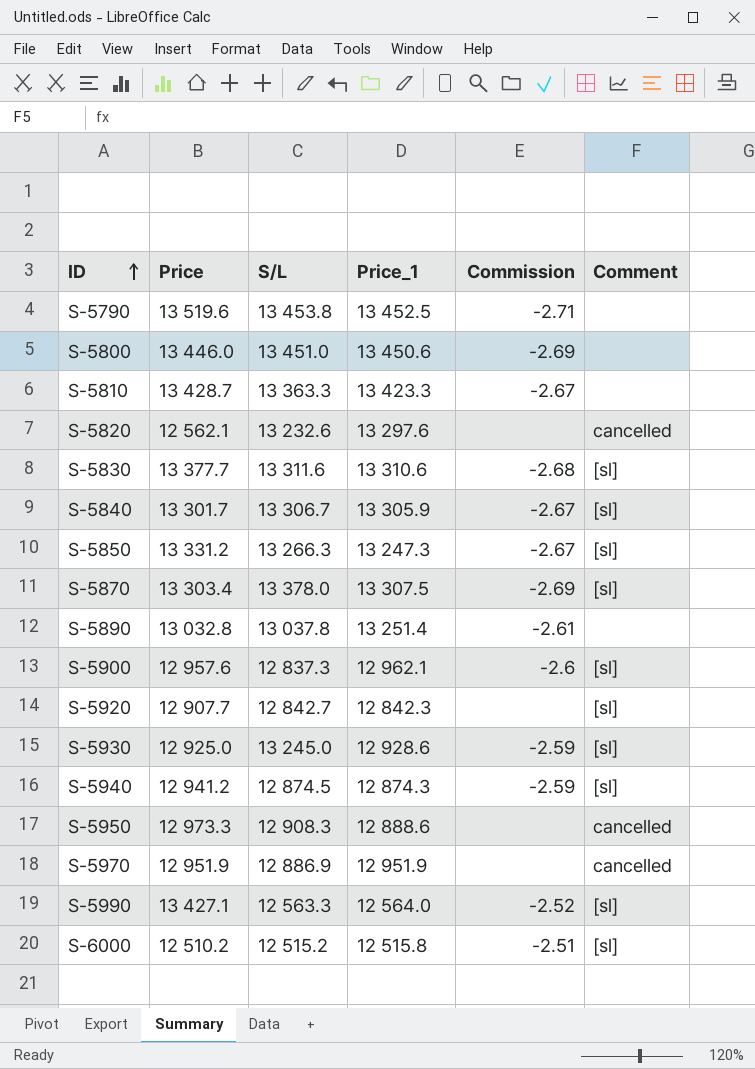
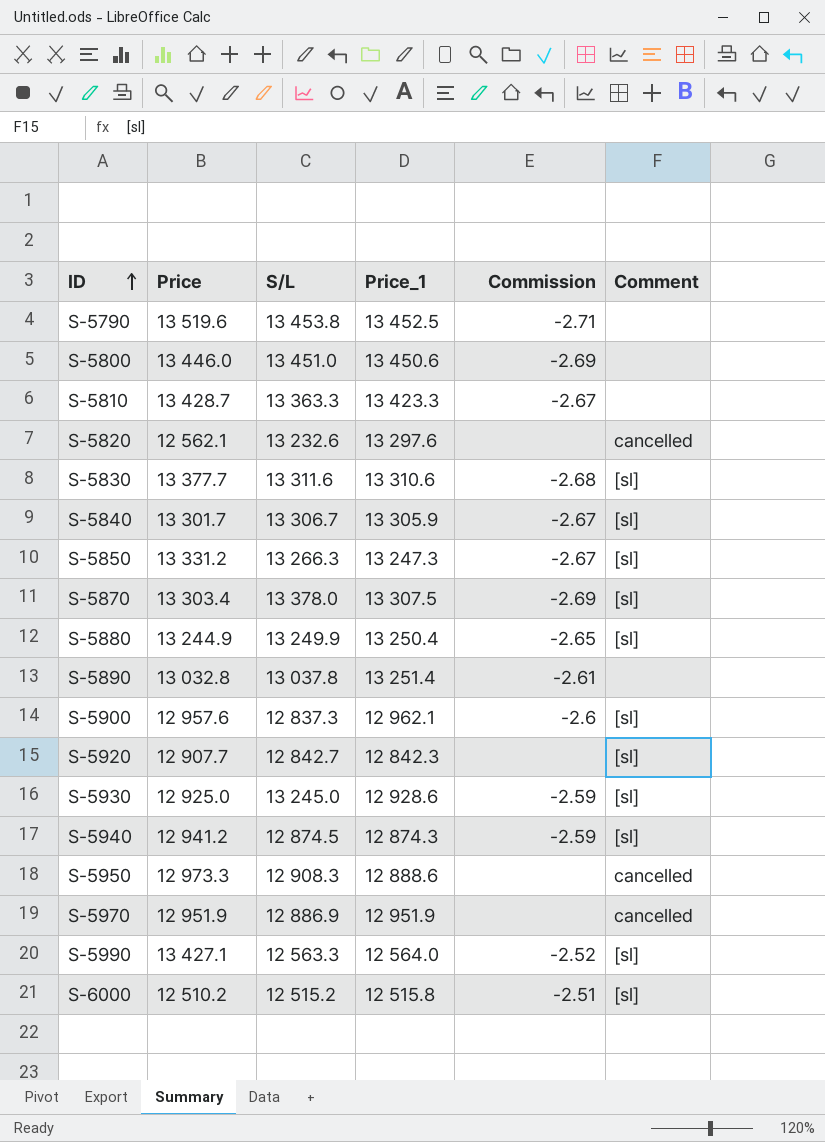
row S-5880: none -> 13 244.9 | 13 249.9 | 13 250.4 | -2.65 | [sl]

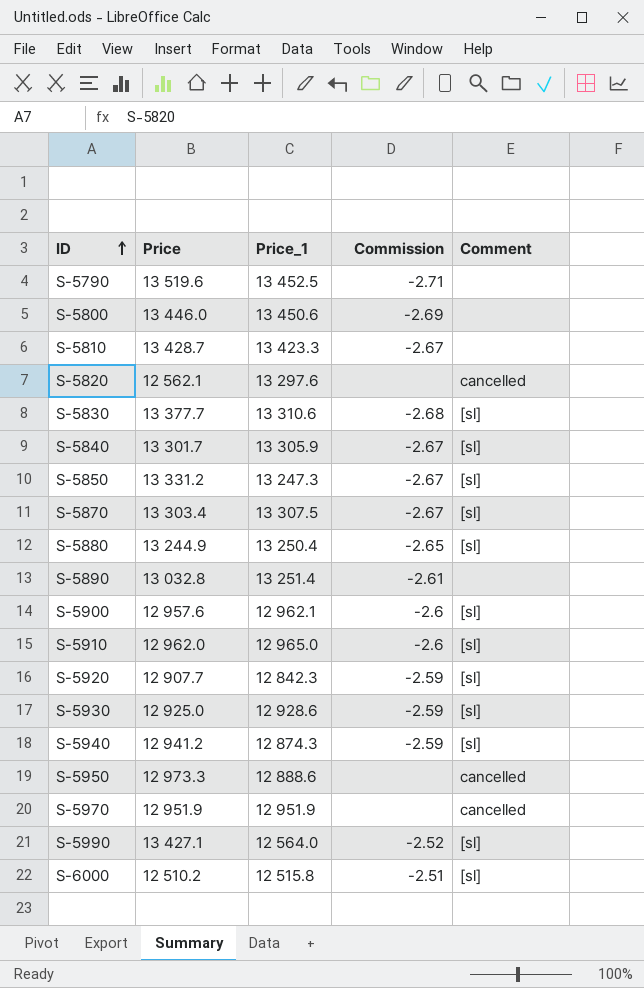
column S/L | position: 3 -> none
S-5870 | Commission: -2.69 -> -2.67
row S-5910: none -> 12 962.0 | 12 965.0 | -2.6 | [sl]
S-5920 | Commission: none -> -2.59

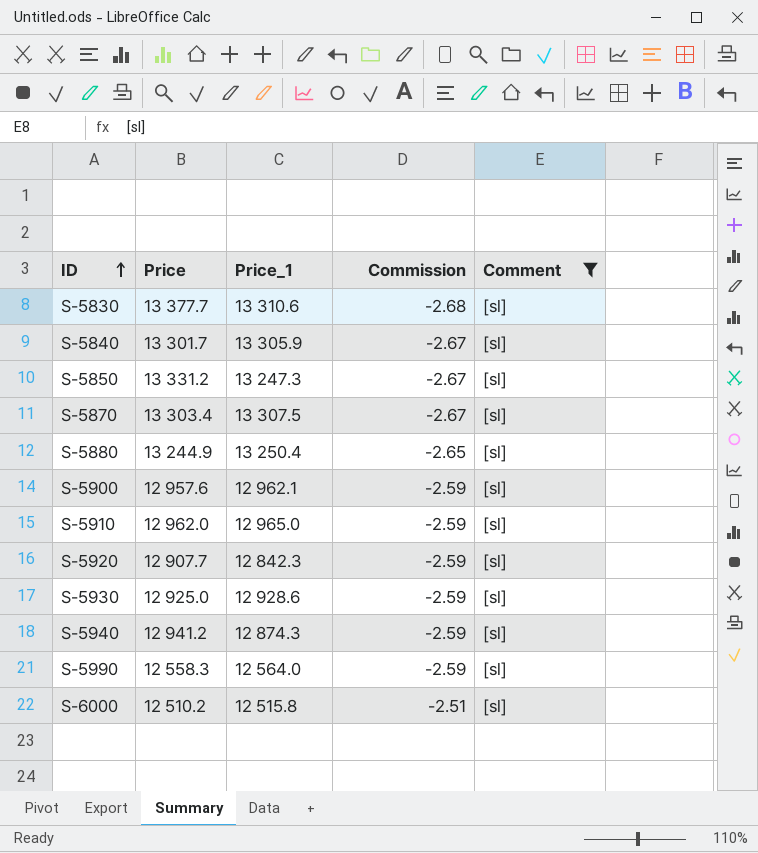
filter: none -> Comment = [sl]
S-5900 | Commission: -2.6 -> -2.59
S-5910 | Commission: -2.6 -> -2.59
S-5990 | Price: 13 427.1 -> 12 558.3
S-5990 | Commission: -2.52 -> -2.59

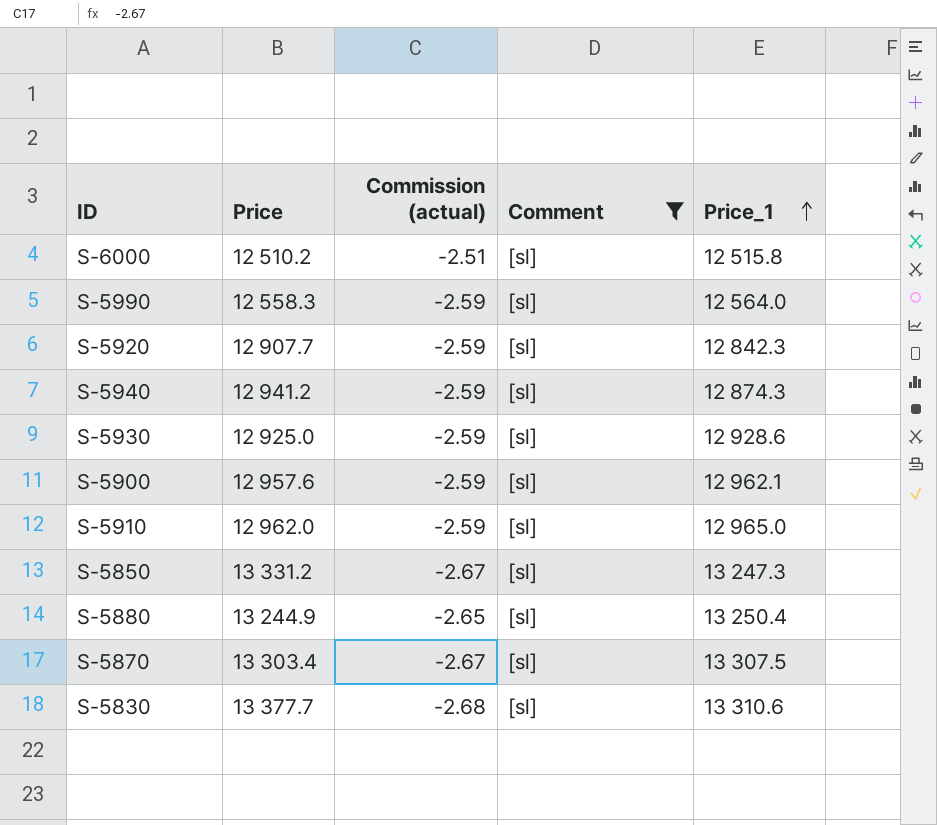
row order: ID ascending -> Price_1 ascending
column name: Commission -> Commission (actual)
column Price_1 | position: 3 -> 5
row S-5840: 13 301.7 | 13 305.9 | -2.67 | [sl] -> none

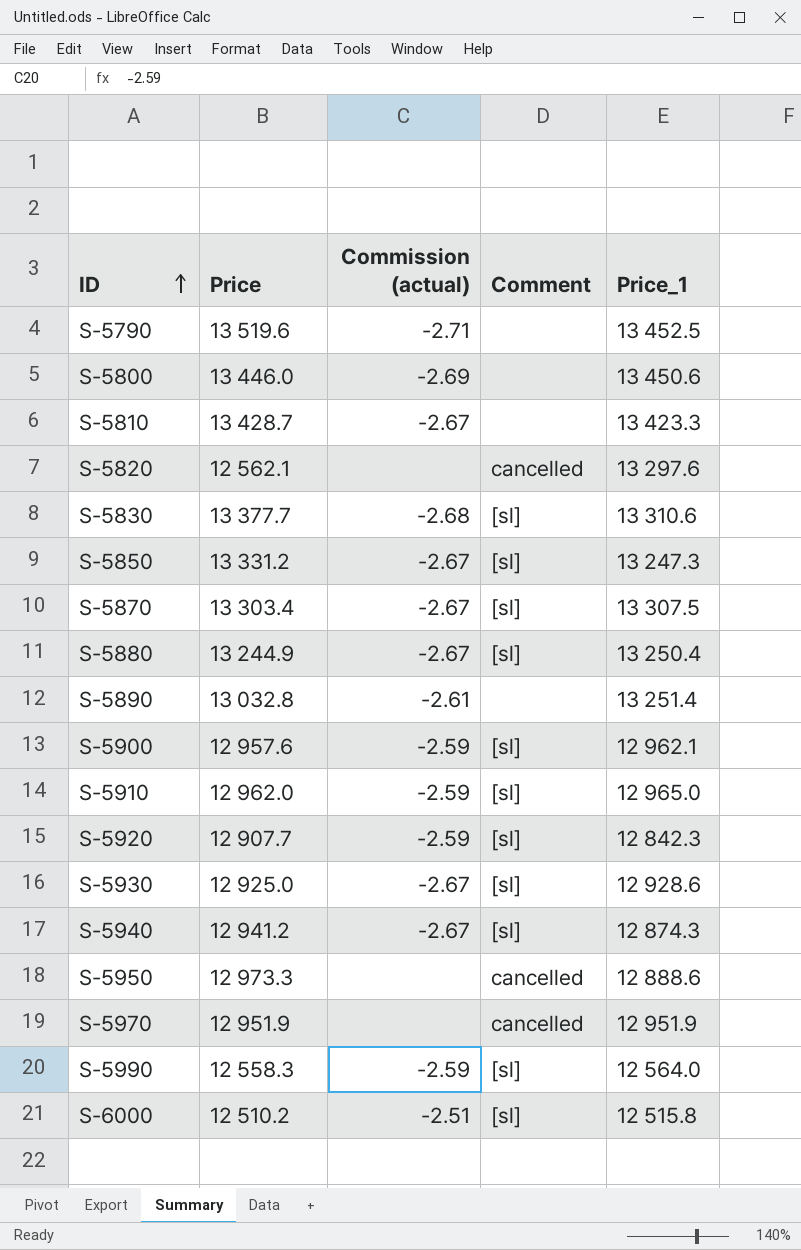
filter: Comment = [sl] -> none
row order: Price_1 ascending -> ID ascending
S-5880 | Commission (actual): -2.65 -> -2.67
S-5930 | Commission (actual): -2.59 -> -2.67
S-5940 | Commission (actual): -2.59 -> -2.67

